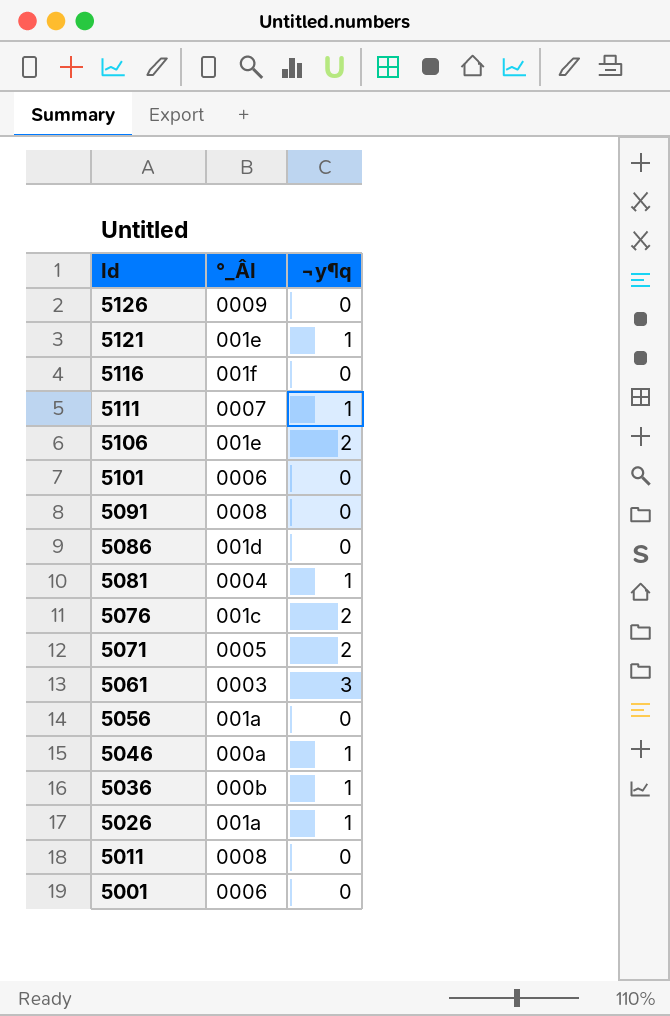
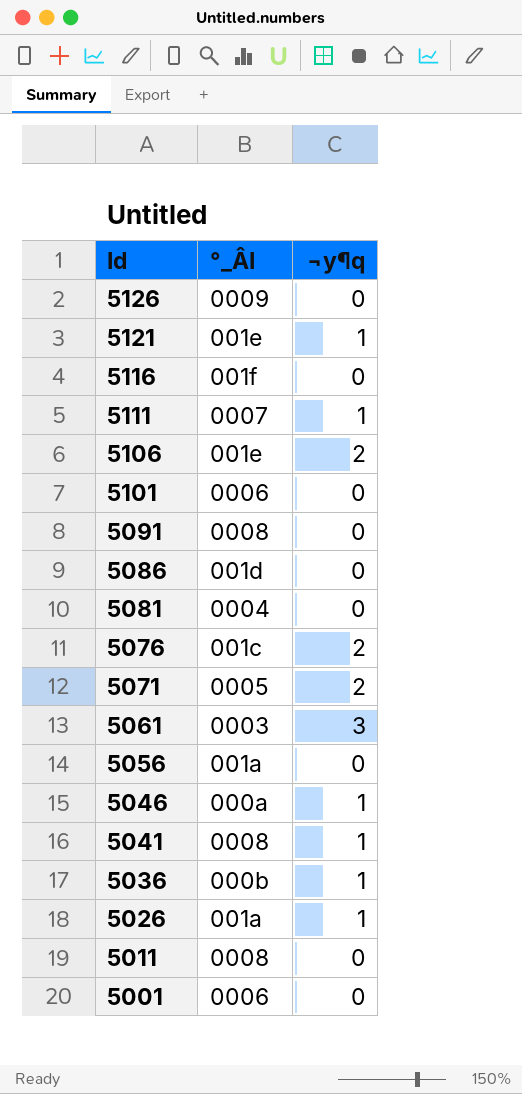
5081 | ¬y¶q: 1 -> 0
row 5041: none -> 0008 | 1

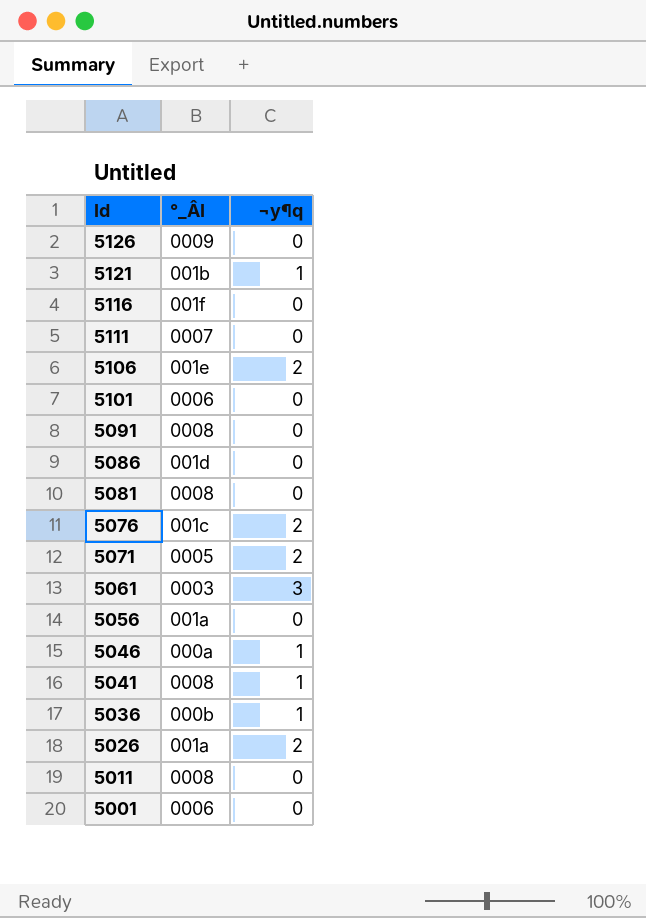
5121 | °_ÂI: 001e -> 001b
5111 | ¬y¶q: 1 -> 0
5081 | °_ÂI: 0004 -> 0008
5026 | ¬y¶q: 1 -> 2

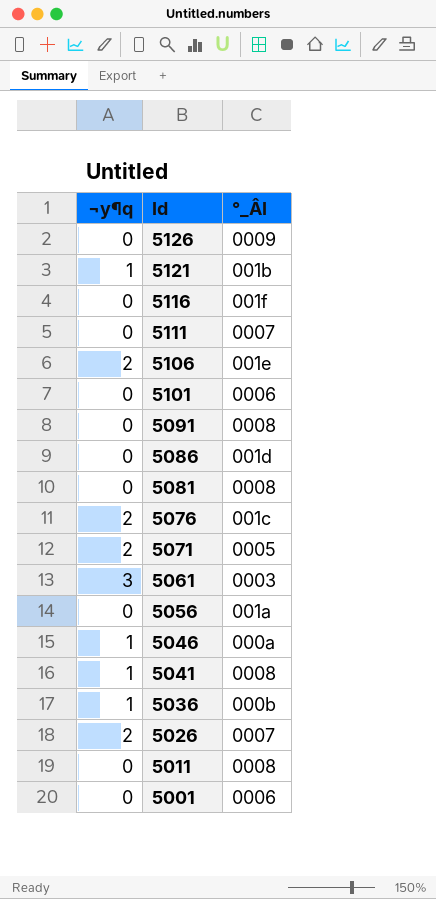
column ¬y¶q | position: 3 -> 1
5026 | °_ÂI: 001a -> 0007

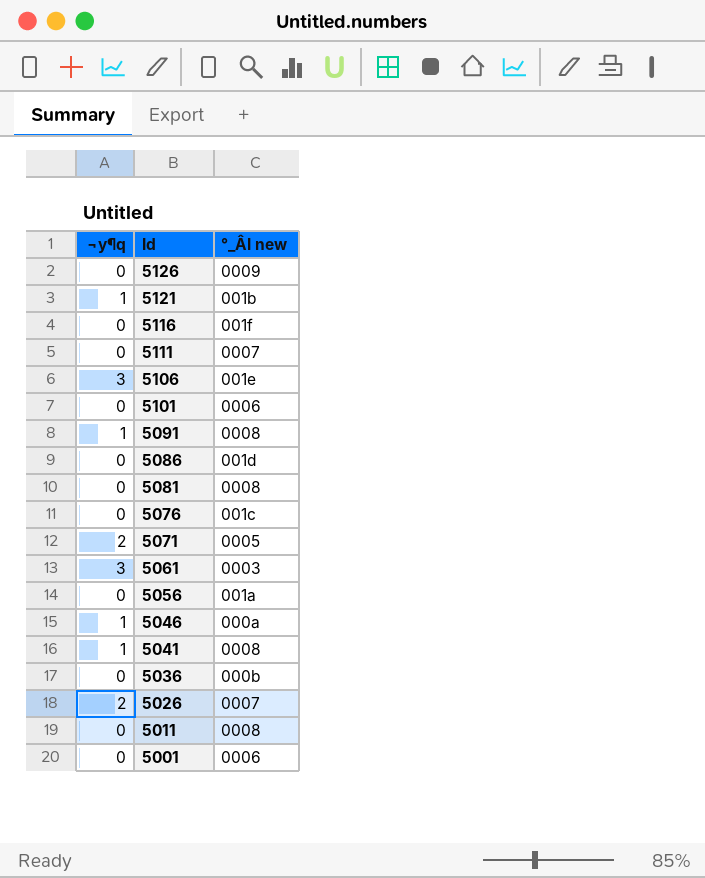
column name: °_ÂI -> °_ÂI new
5106 | ¬y¶q: 2 -> 3
5091 | ¬y¶q: 0 -> 1
5076 | ¬y¶q: 2 -> 0
5036 | ¬y¶q: 1 -> 0

